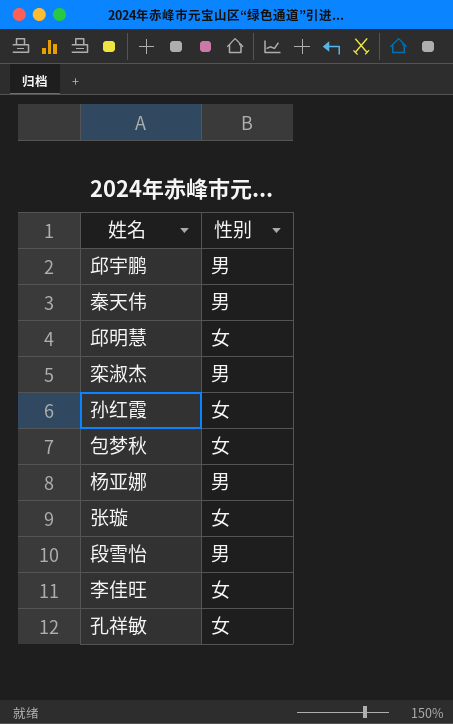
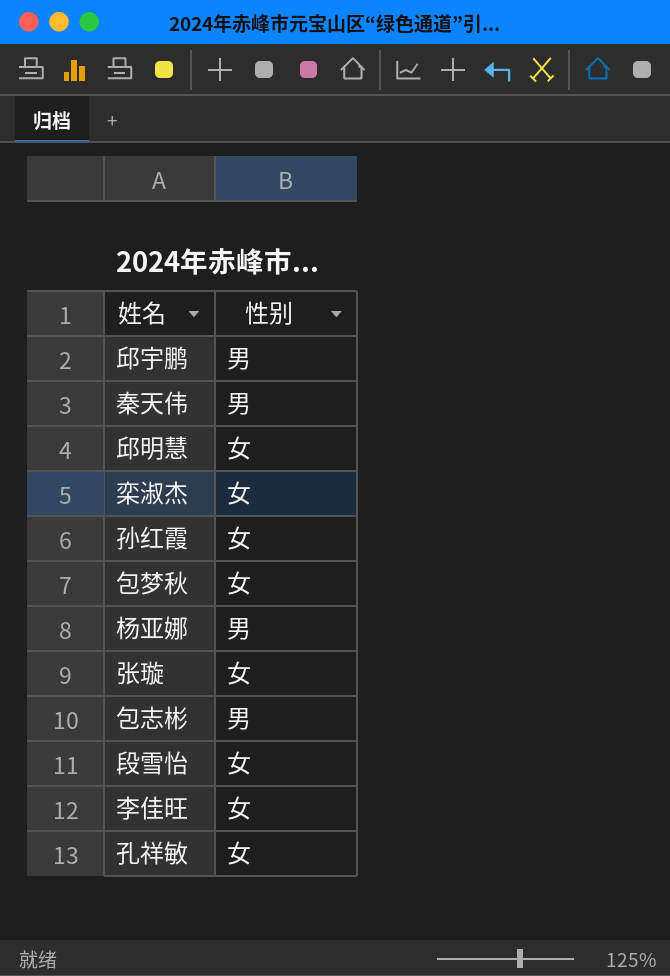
栾淑杰 | 性别: 男 -> 女
row 包志彬: none -> 男
段雪怡 | 性别: 男 -> 女

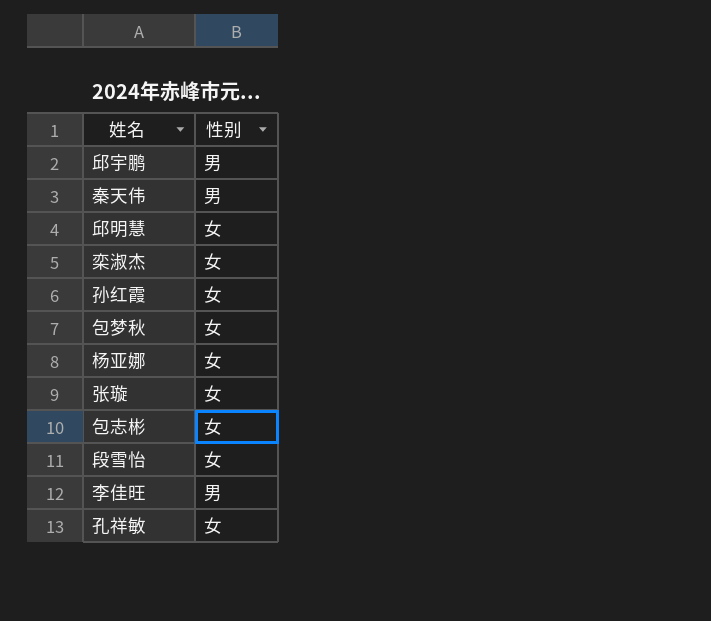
杨亚娜 | 性别: 男 -> 女
包志彬 | 性别: 男 -> 女
李佳旺 | 性别: 女 -> 男

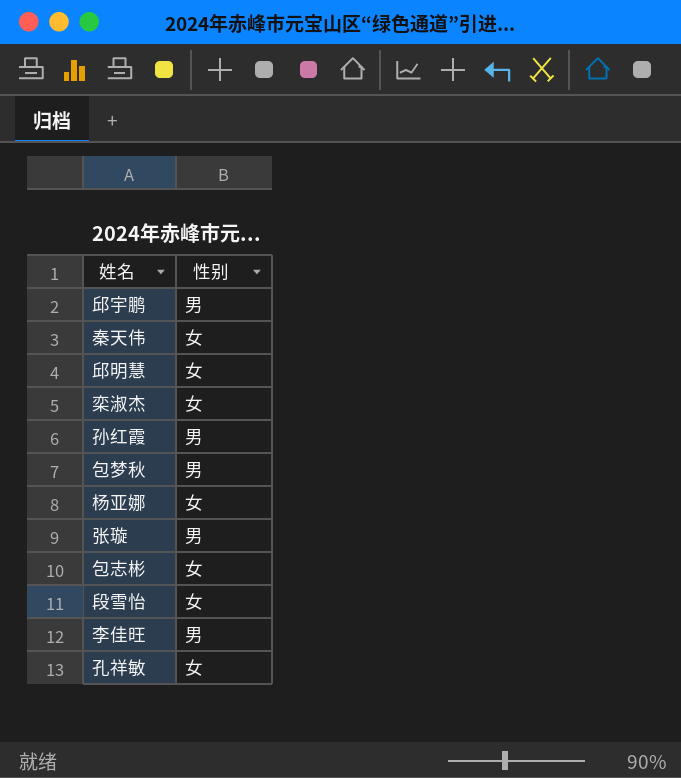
秦天伟 | 性别: 男 -> 女
孙红霞 | 性别: 女 -> 男
包梦秋 | 性别: 女 -> 男
张璇 | 性别: 女 -> 男

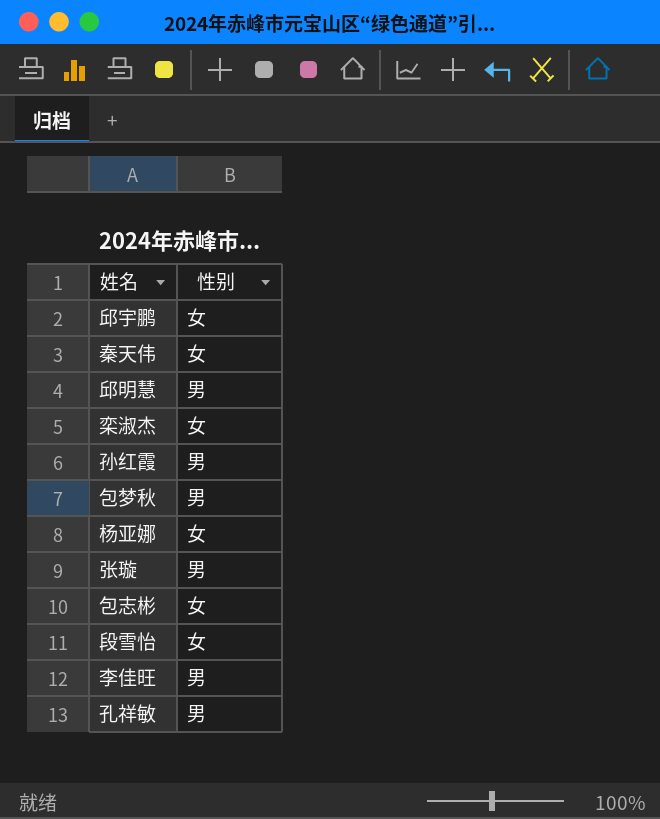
邱宇鹏 | 性别: 男 -> 女
邱明慧 | 性别: 女 -> 男
孔祥敏 | 性别: 女 -> 男

